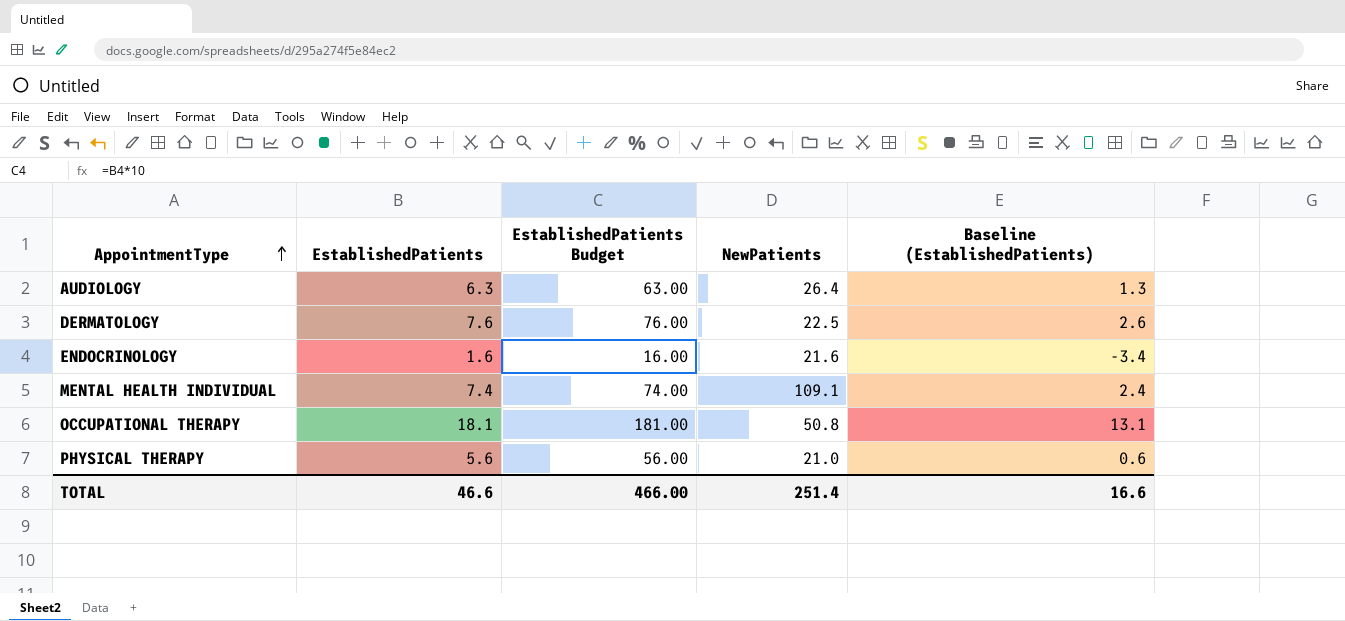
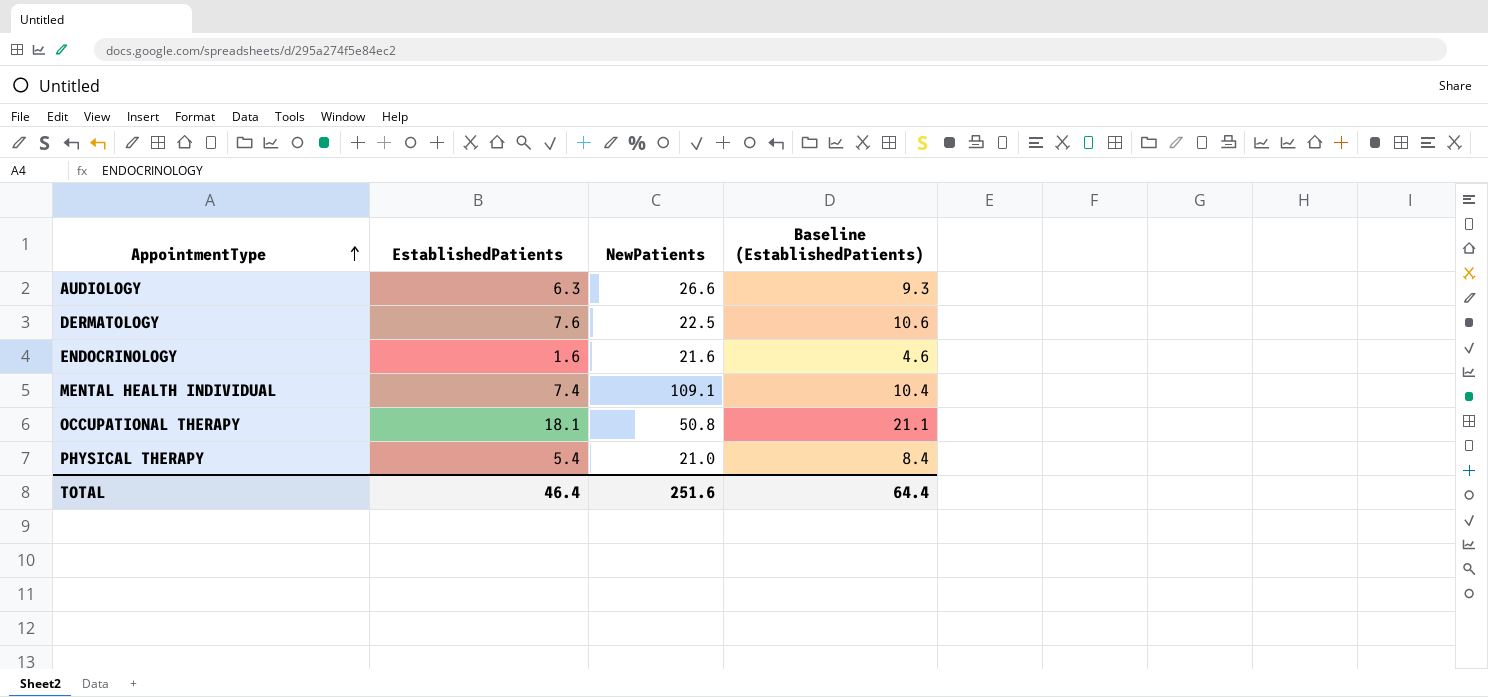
column EstablishedPatients Budget | formula: [EstablishedPatients] * 10 -> none
column Baseline (EstablishedPatients) | formula: [EstablishedPatients] - 5 -> [EstablishedPatients] + 3
AUDIOLOGY | NewPatients: 26.4 -> 26.6
PHYSICAL THERAPY | EstablishedPatients: 5.6 -> 5.4
TOTAL | EstablishedPatients: 46.6 -> 46.4
TOTAL | NewPatients: 251.4 -> 251.6
TOTAL | Baseline (EstablishedPatients): 16.6 -> 64.4

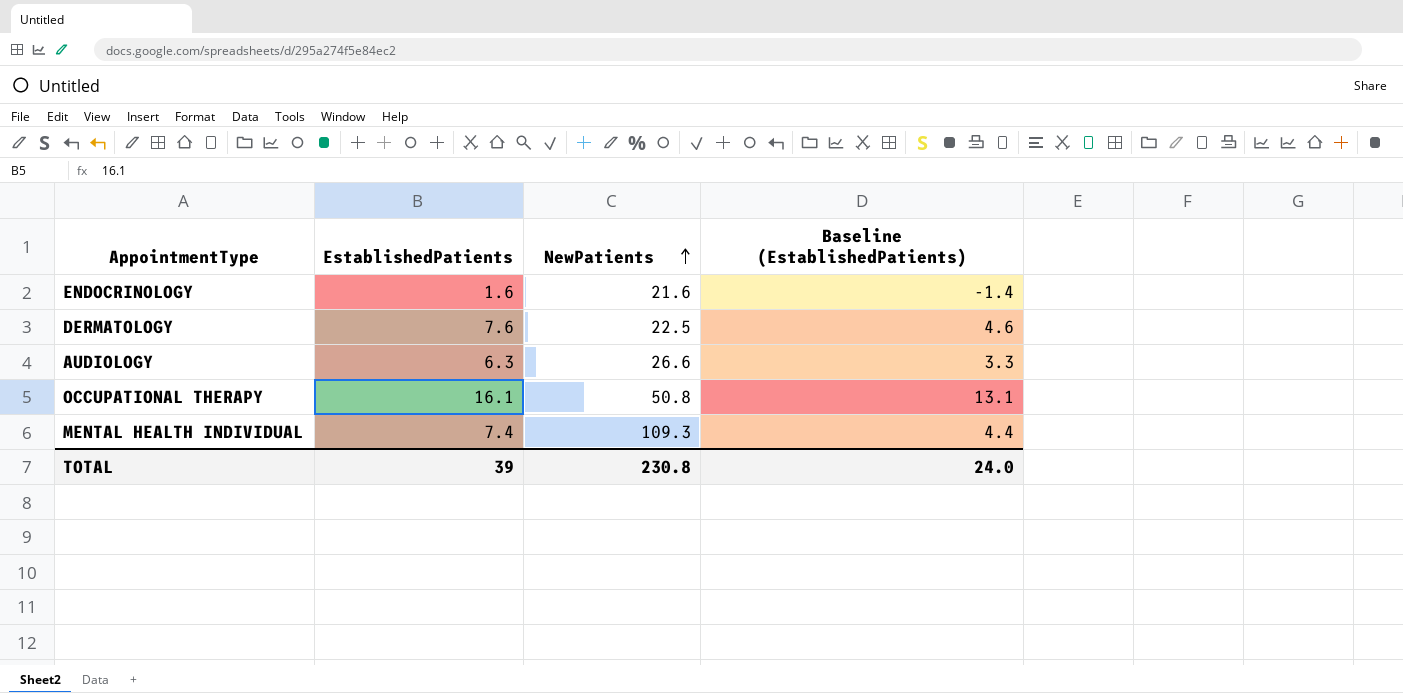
row order: AppointmentType ascending -> NewPatients ascending
column Baseline (EstablishedPatients) | formula: [EstablishedPatients] + 3 -> [EstablishedPatients] - 3
row PHYSICAL THERAPY: 5.4 | 21.0 | 8.4 -> none
OCCUPATIONAL THERAPY | EstablishedPatients: 18.1 -> 16.1
MENTAL HEALTH INDIVIDUAL | NewPatients: 109.1 -> 109.3
TOTAL | EstablishedPatients: 46.4 -> 39
TOTAL | NewPatients: 251.6 -> 230.8
TOTAL | Baseline (EstablishedPatients): 64.4 -> 24.0

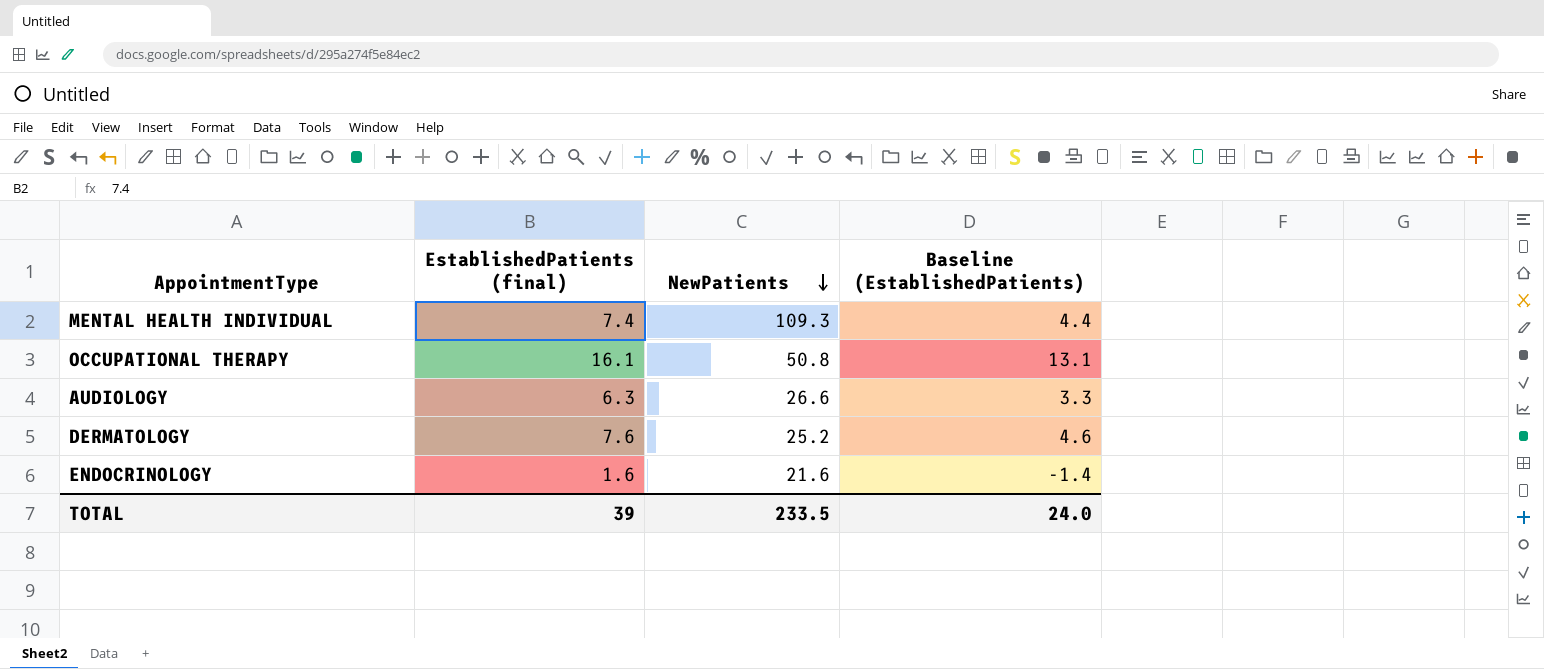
row order: NewPatients ascending -> NewPatients descending
column name: EstablishedPatients -> EstablishedPatients (final)
DERMATOLOGY | NewPatients: 22.5 -> 25.2
TOTAL | NewPatients: 230.8 -> 233.5

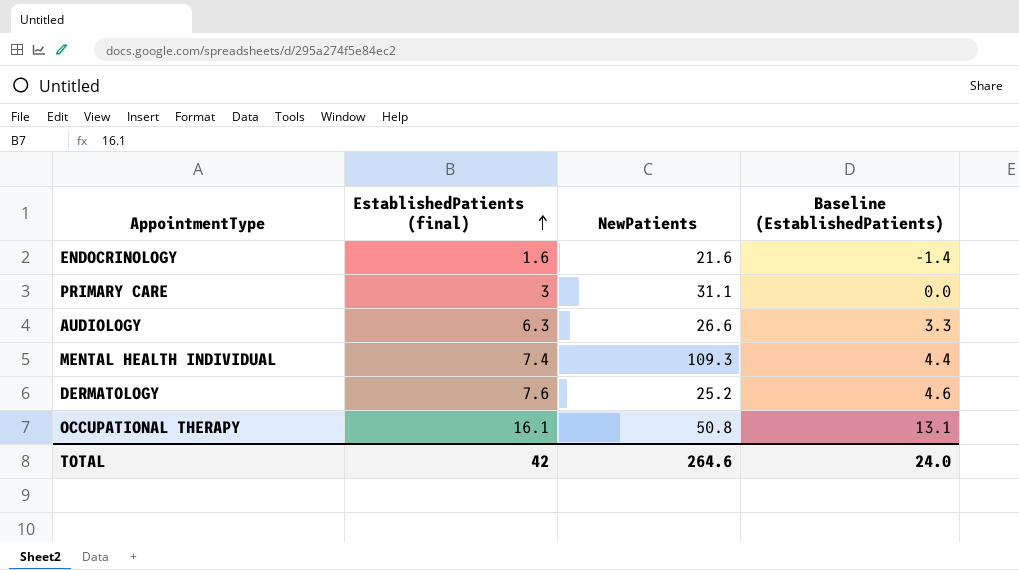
row order: NewPatients descending -> EstablishedPatients (final) ascending
row PRIMARY CARE: none -> 3 | 31.1 | 0.0
TOTAL | EstablishedPatients (final): 39 -> 42
TOTAL | NewPatients: 233.5 -> 264.6

